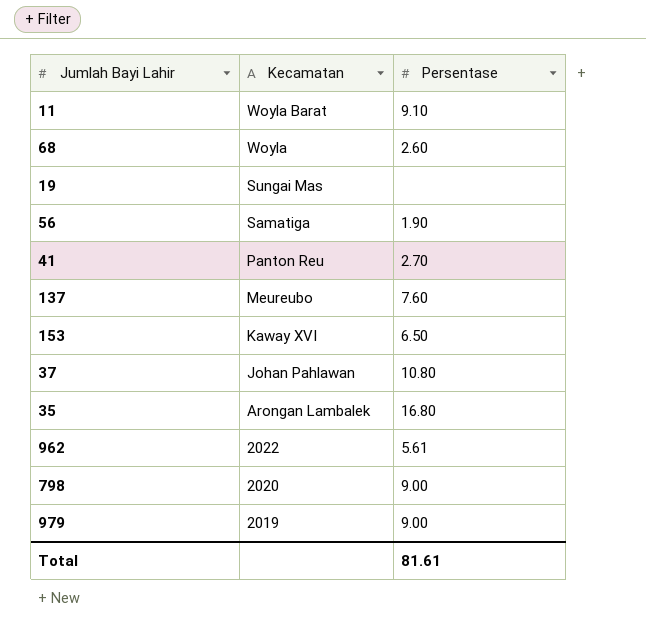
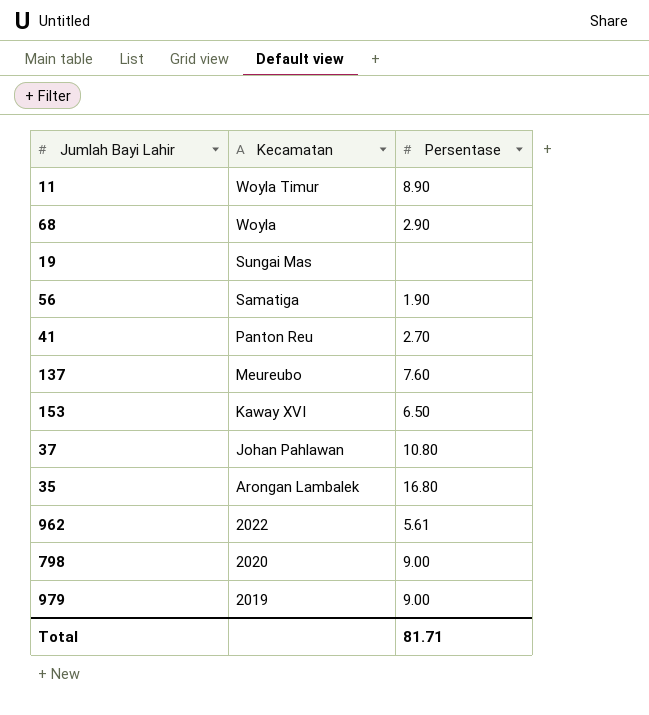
11 | Kecamatan: Woyla Barat -> Woyla Timur
11 | Persentase: 9.10 -> 8.90
68 | Persentase: 2.60 -> 2.90
Total | Persentase: 81.61 -> 81.71

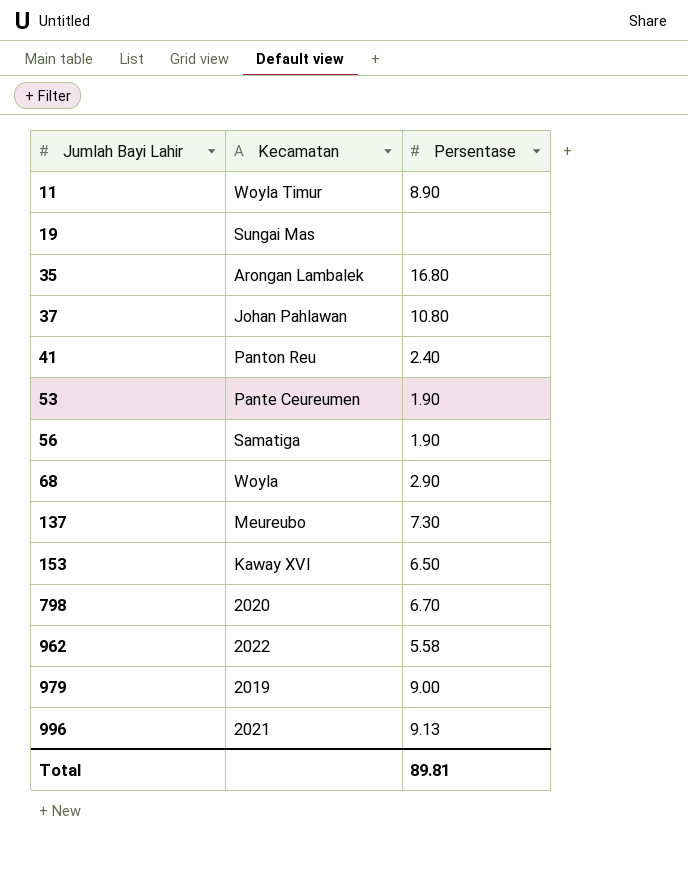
row order: Kecamatan descending -> Jumlah Bayi Lahir ascending
41 | Persentase: 2.70 -> 2.40
row 53: none -> Pante Ceureumen | 1.90
137 | Persentase: 7.60 -> 7.30
798 | Persentase: 9.00 -> 6.70
962 | Persentase: 5.61 -> 5.58
row 996: none -> 2021 | 9.13
Total | Persentase: 81.71 -> 89.81

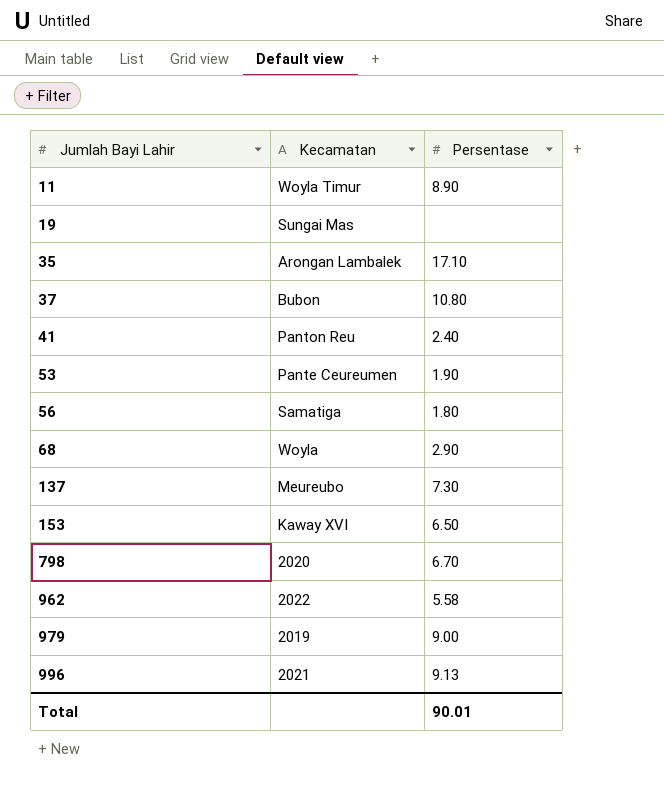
35 | Persentase: 16.80 -> 17.10
37 | Kecamatan: Johan Pahlawan -> Bubon
56 | Persentase: 1.90 -> 1.80
Total | Persentase: 89.81 -> 90.01

